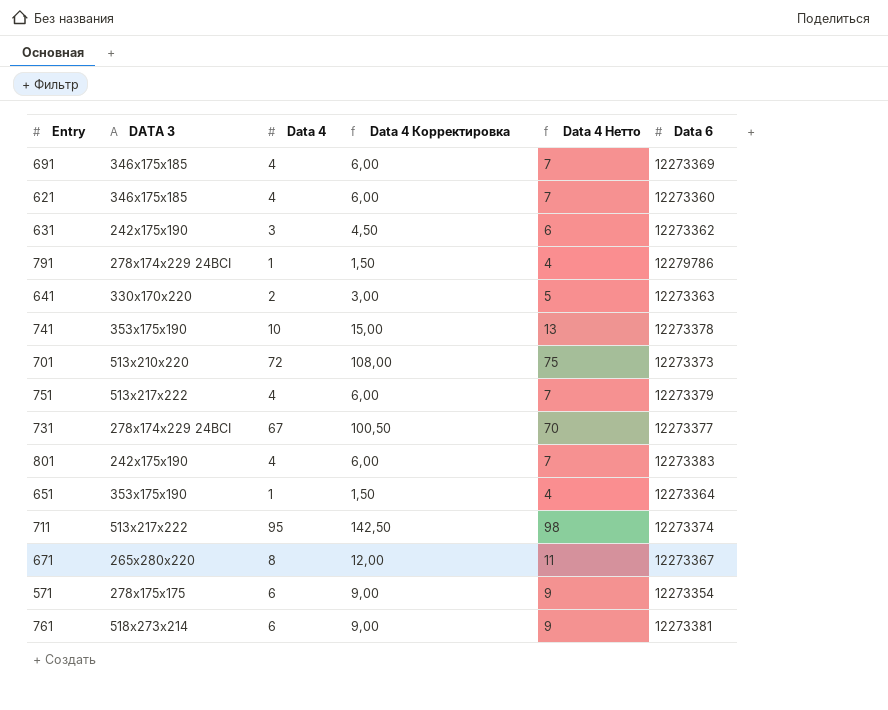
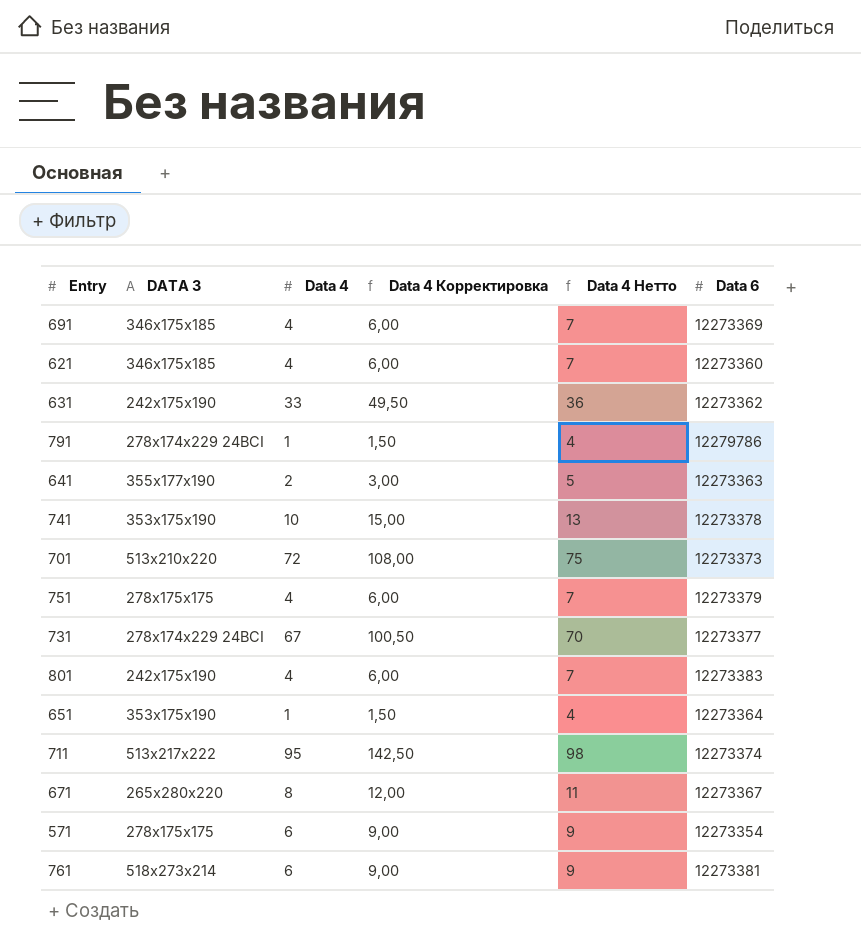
631 | Data 4: 3 -> 33
631 | Data 4 Корректировка: 4,50 -> 49,50
631 | Data 4 Нетто: 6 -> 36
641 | DATA 3: 330х170х220 -> 355х177х190
751 | DATA 3: 513х217х222 -> 278х175х175

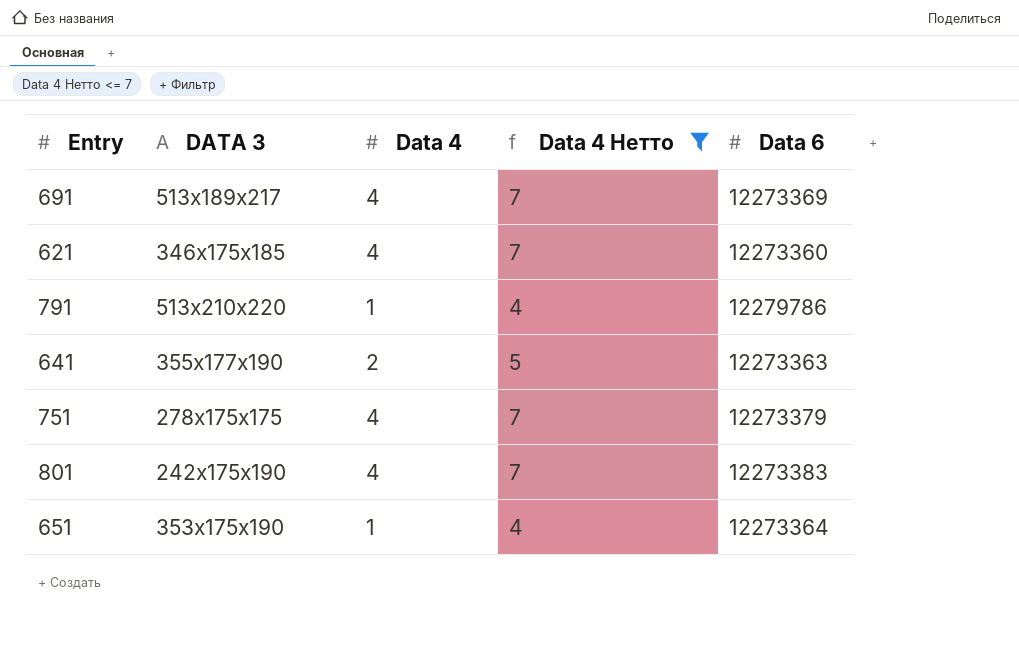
filter: none -> Data 4 Нетто <= 7
column Data 4 Корректировка | formula: [Data 4] * 1,5 -> none
691 | DATA 3: 346х175х185 -> 513х189х217
791 | DATA 3: 278x174x229 24BCI -> 513х210х220

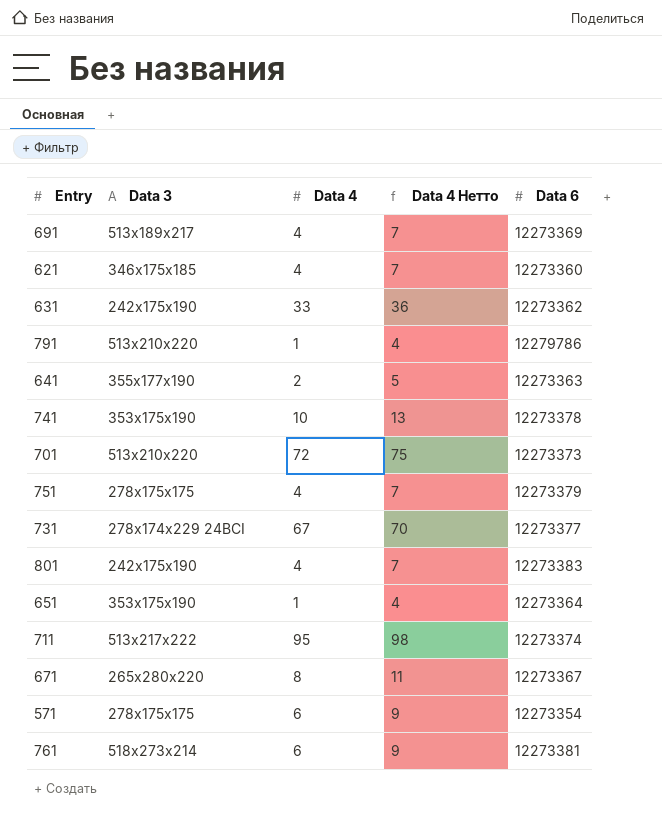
filter: Data 4 Нетто <= 7 -> none
column name: DATA 3 -> Data 3

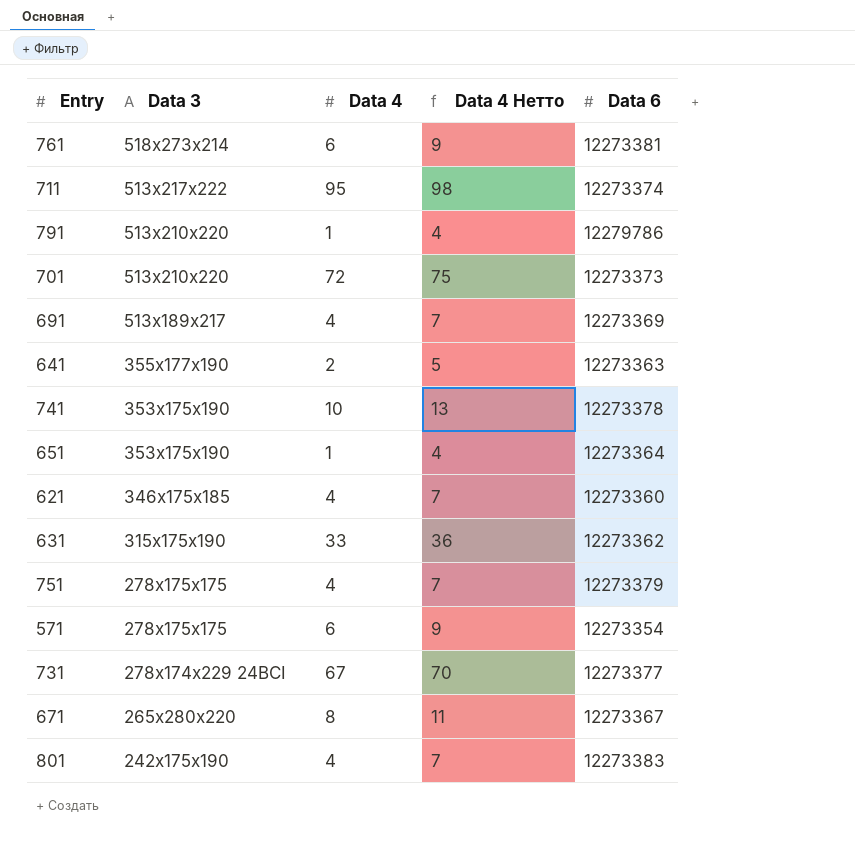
row order: none -> Data 3 descending
631 | Data 3: 242х175х190 -> 315х175х190

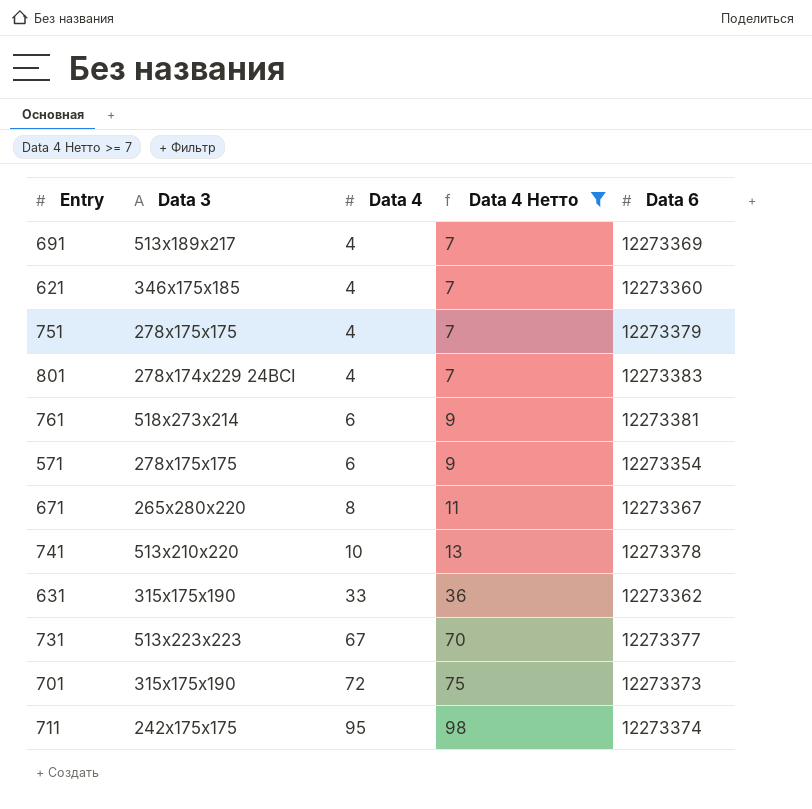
filter: none -> Data 4 Нетто >= 7
row order: Data 3 descending -> Data 4 ascending
801 | Data 3: 242х175х190 -> 278x174x229 24BCI
741 | Data 3: 353х175х190 -> 513х210х220
731 | Data 3: 278x174x229 24BCI -> 513х223х223
701 | Data 3: 513х210х220 -> 315х175х190
711 | Data 3: 513х217х222 -> 242х175х175

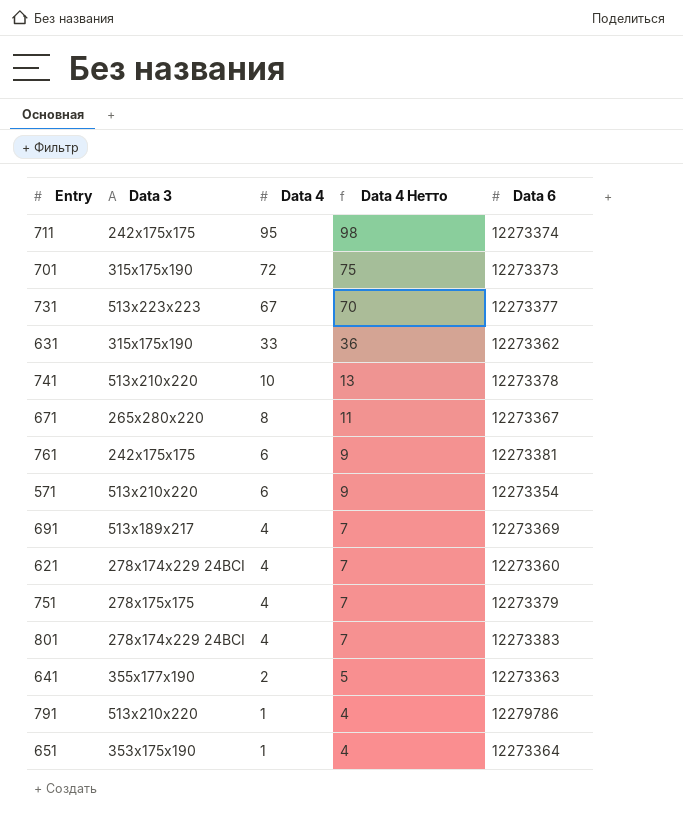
filter: Data 4 Нетто >= 7 -> none
row order: Data 4 ascending -> Data 4 descending
761 | Data 3: 518х273х214 -> 242х175х175
571 | Data 3: 278х175х175 -> 513х210х220
621 | Data 3: 346х175х185 -> 278x174x229 24BCI

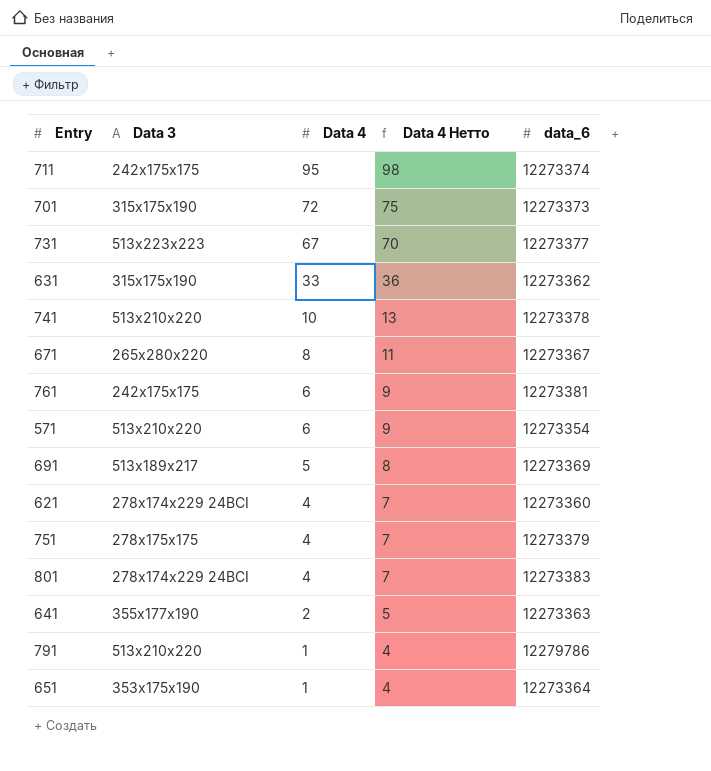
column name: Data 6 -> data_6
691 | Data 4: 4 -> 5
691 | Data 4 Нетто: 7 -> 8

